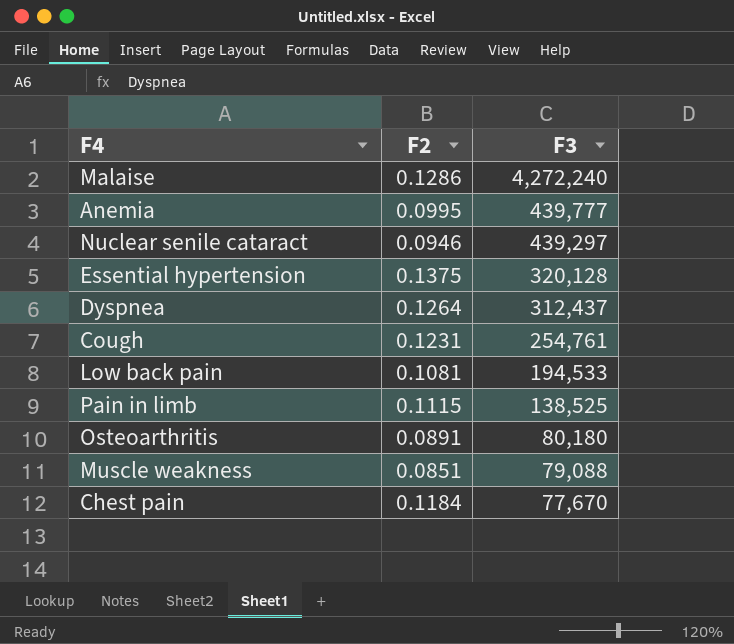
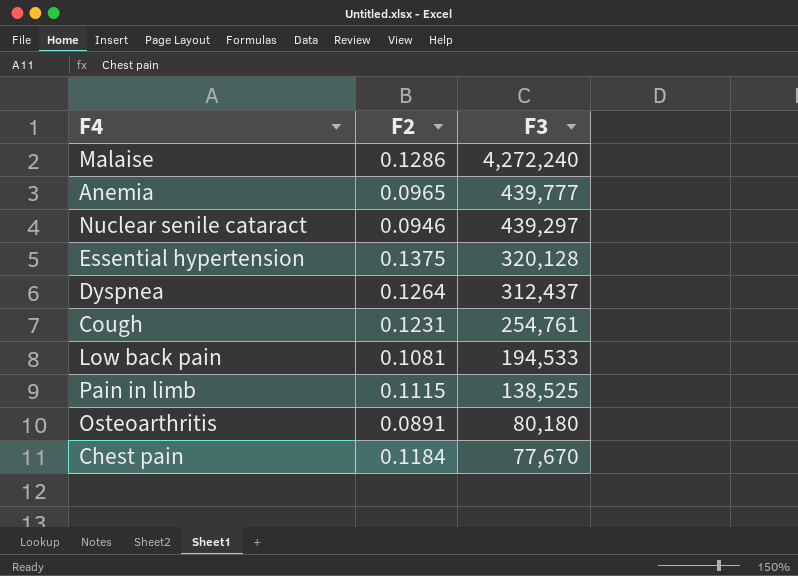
row Muscle weakness: 0.0851 | 79,088 -> none
Anemia | F2: 0.0995 -> 0.0965

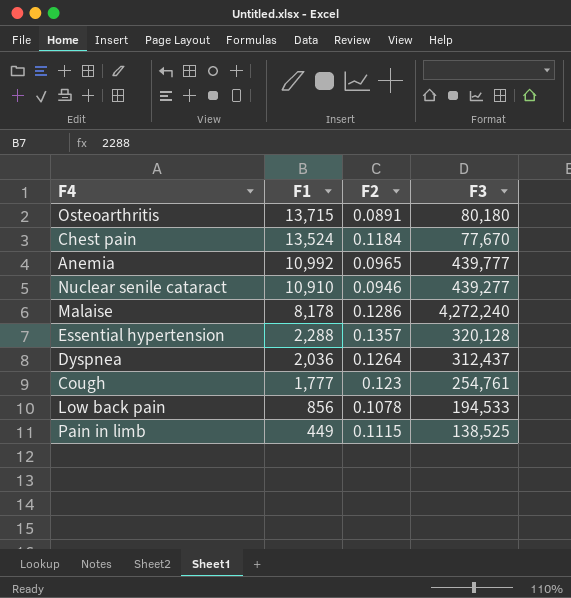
row order: F3 descending -> F1 descending
column F1 | position: none -> 2
Nuclear senile cataract | F3: 439,297 -> 439,277
Essential hypertension | F2: 0.1375 -> 0.1357
Cough | F2: 0.1231 -> 0.123
Low back pain | F2: 0.1081 -> 0.1078

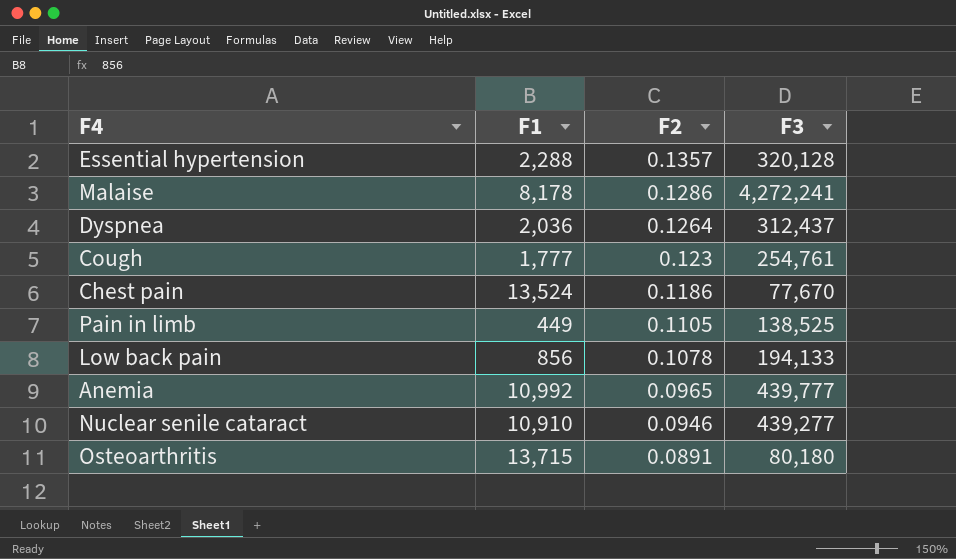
row order: F1 descending -> F2 descending
Malaise | F3: 4,272,240 -> 4,272,241
Chest pain | F2: 0.1184 -> 0.1186
Pain in limb | F2: 0.1115 -> 0.1105
Low back pain | F3: 194,533 -> 194,133

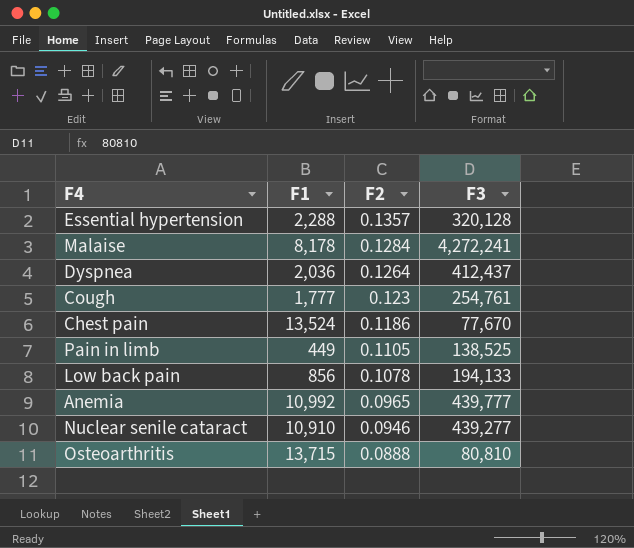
Malaise | F2: 0.1286 -> 0.1284
Dyspnea | F3: 312,437 -> 412,437
Osteoarthritis | F2: 0.0891 -> 0.0888
Osteoarthritis | F3: 80,180 -> 80,810

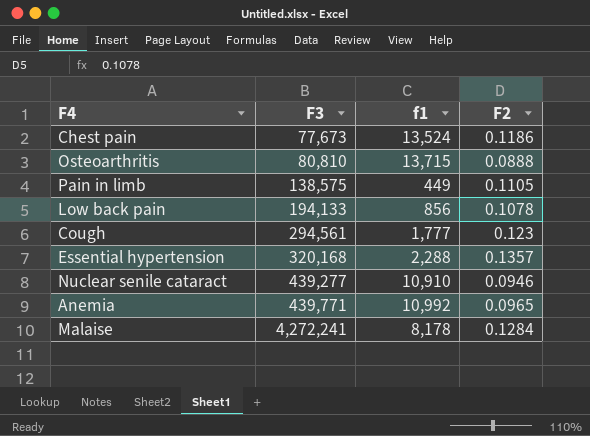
row order: F2 descending -> F3 ascending
column F3 | position: 4 -> 2
column name: F1 -> f1
row Dyspnea: 2,036 | 0.1264 | 412,437 -> none
Chest pain | F3: 77,670 -> 77,673
Pain in limb | F3: 138,525 -> 138,575
Cough | F3: 254,761 -> 294,561
Essential hypertension | F3: 320,128 -> 320,168
Anemia | F3: 439,777 -> 439,771

